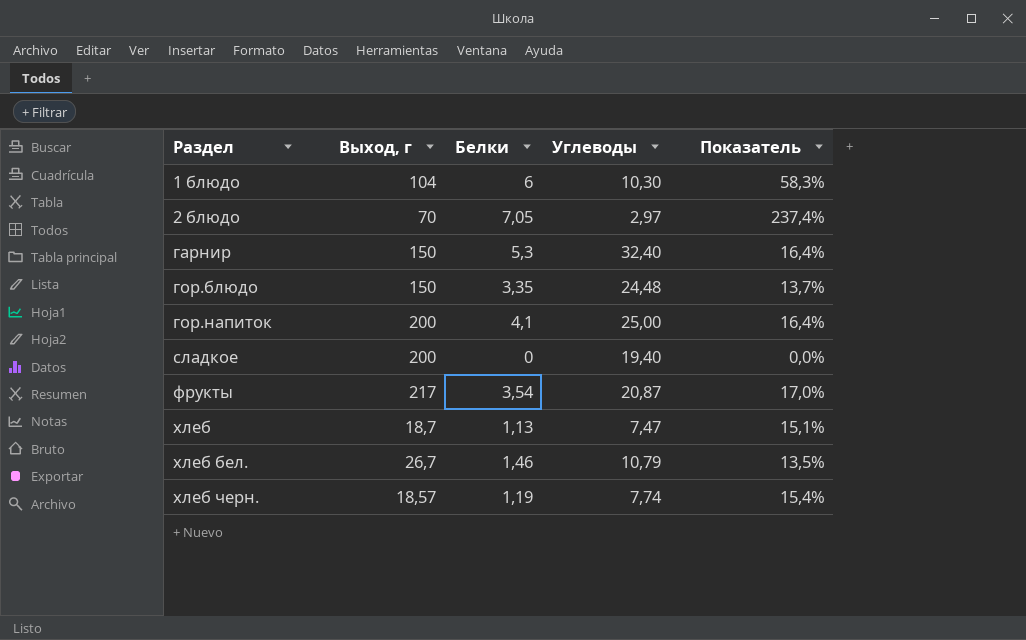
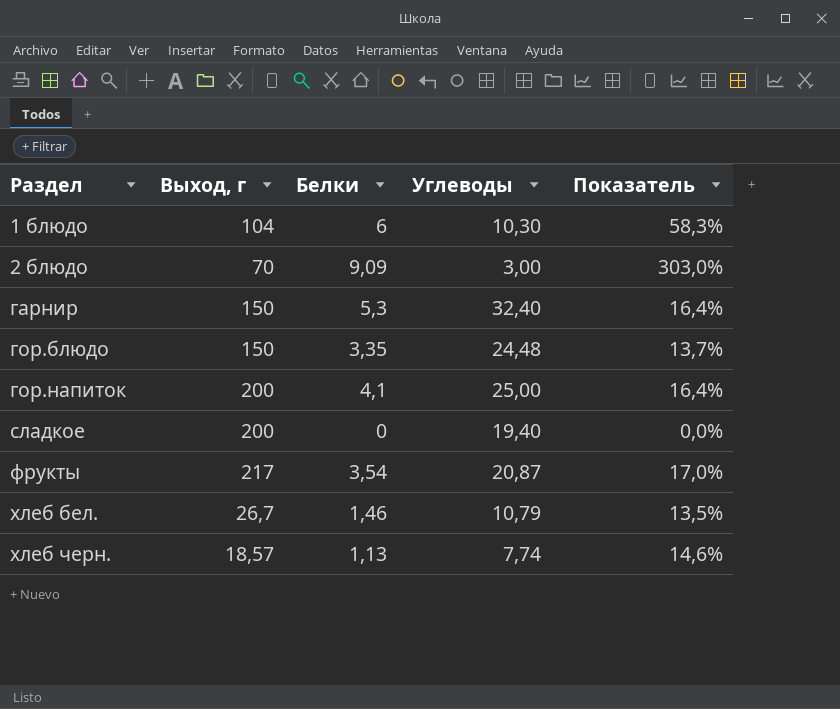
row хлеб: 18,7 | 1,13 | 7,47 | 15,1% -> none
2 блюдо | Белки: 7,05 -> 9,09
2 блюдо | Углеводы: 2,97 -> 3,00
2 блюдо | Показатель: 237,4% -> 303,0%
хлеб черн. | Белки: 1,19 -> 1,13
хлеб черн. | Показатель: 15,4% -> 14,6%

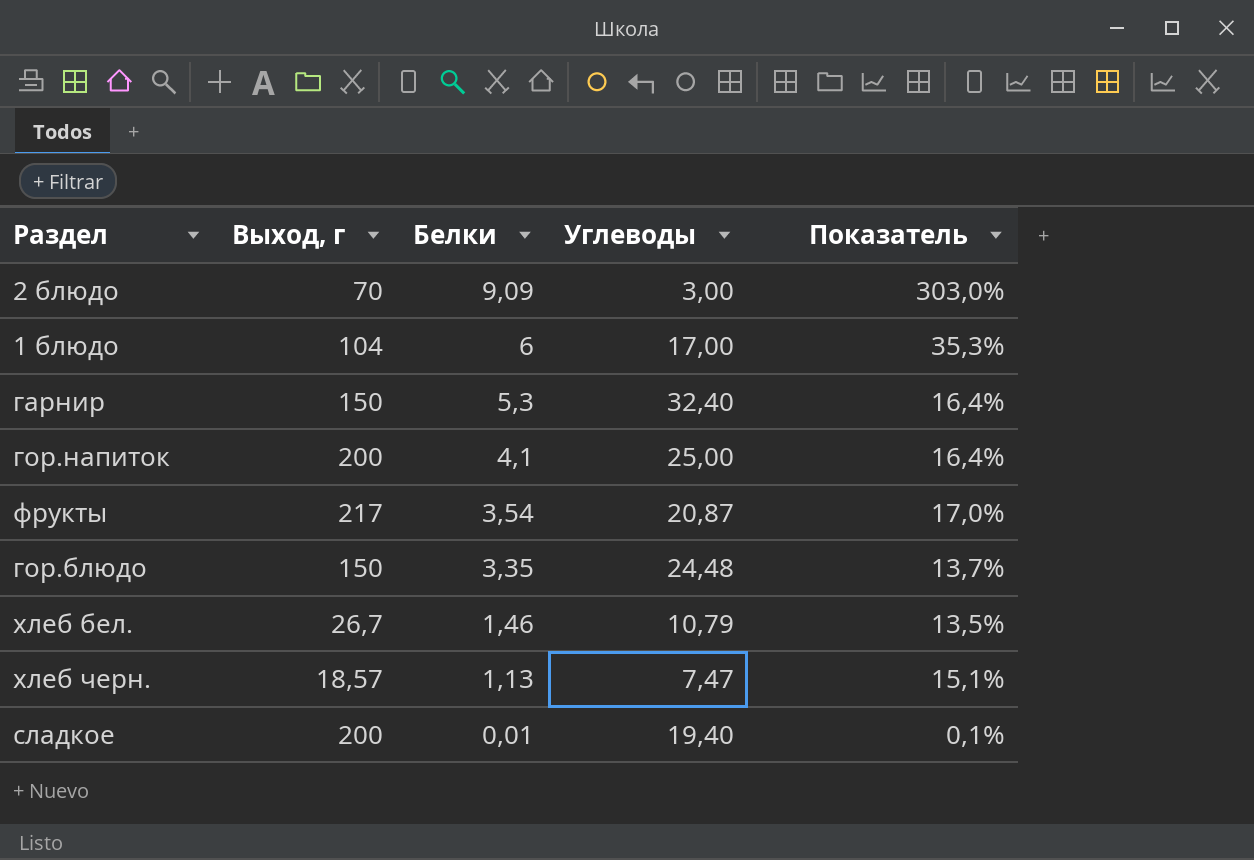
row order: Раздел ascending -> Белки descending
1 блюдо | Углеводы: 10,30 -> 17,00
1 блюдо | Показатель: 58,3% -> 35,3%
хлеб черн. | Углеводы: 7,74 -> 7,47
хлеб черн. | Показатель: 14,6% -> 15,1%
сладкое | Белки: 0 -> 0,01
сладкое | Показатель: 0,0% -> 0,1%

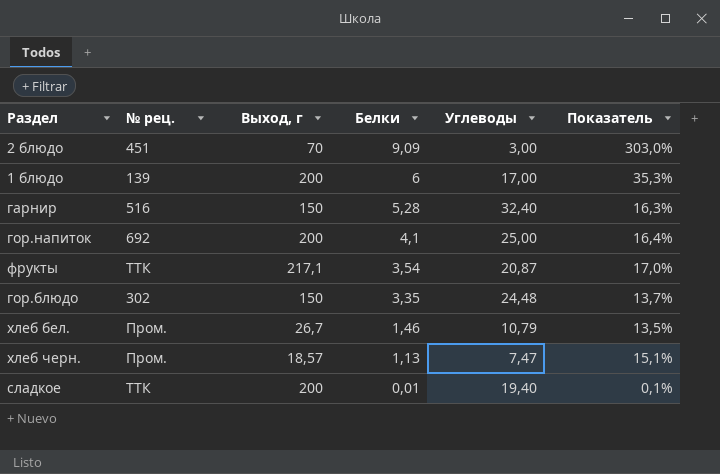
column № рец. | position: none -> 2
1 блюдо | Выход, г: 104 -> 200
гарнир | Белки: 5,3 -> 5,28
гарнир | Показатель: 16,4% -> 16,3%
фрукты | Выход, г: 217 -> 217,1

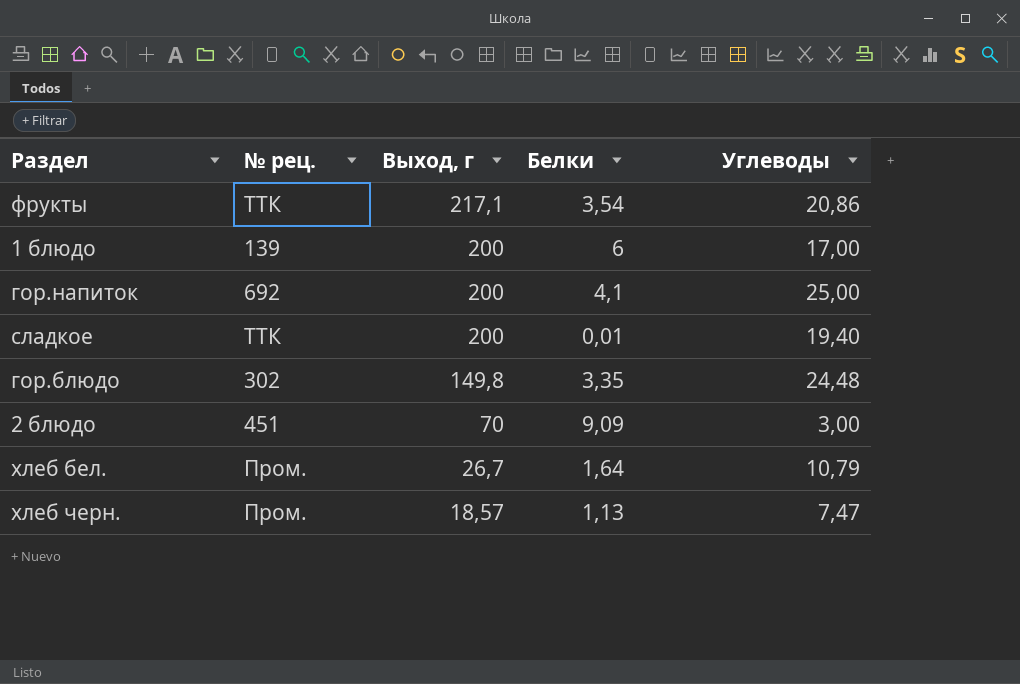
row order: Белки descending -> Выход, г descending
column Показатель | formula: [Белки] / [Углеводы] -> none
row гарнир: 516 | 150 | 5,28 | 32,40 | 16,3% -> none
фрукты | Углеводы: 20,87 -> 20,86
гор.блюдо | Выход, г: 150 -> 149,8
хлеб бел. | Белки: 1,46 -> 1,64

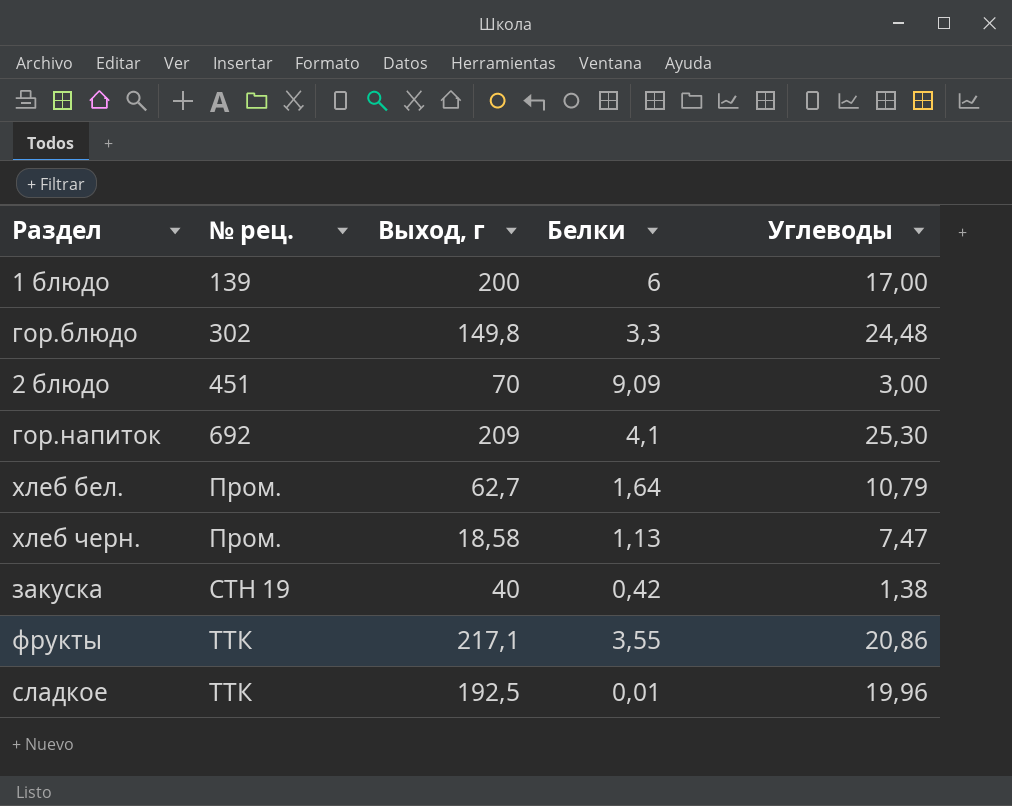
row order: Выход, г descending -> № рец. ascending
гор.блюдо | Белки: 3,35 -> 3,3
гор.напиток | Выход, г: 200 -> 209
гор.напиток | Углеводы: 25,00 -> 25,30
хлеб бел. | Выход, г: 26,7 -> 62,7
хлеб черн. | Выход, г: 18,57 -> 18,58
row закуска: none -> СТН 19 | 40 | 0,42 | 1,38
фрукты | Белки: 3,54 -> 3,55
сладкое | Выход, г: 200 -> 192,5
сладкое | Углеводы: 19,40 -> 19,96

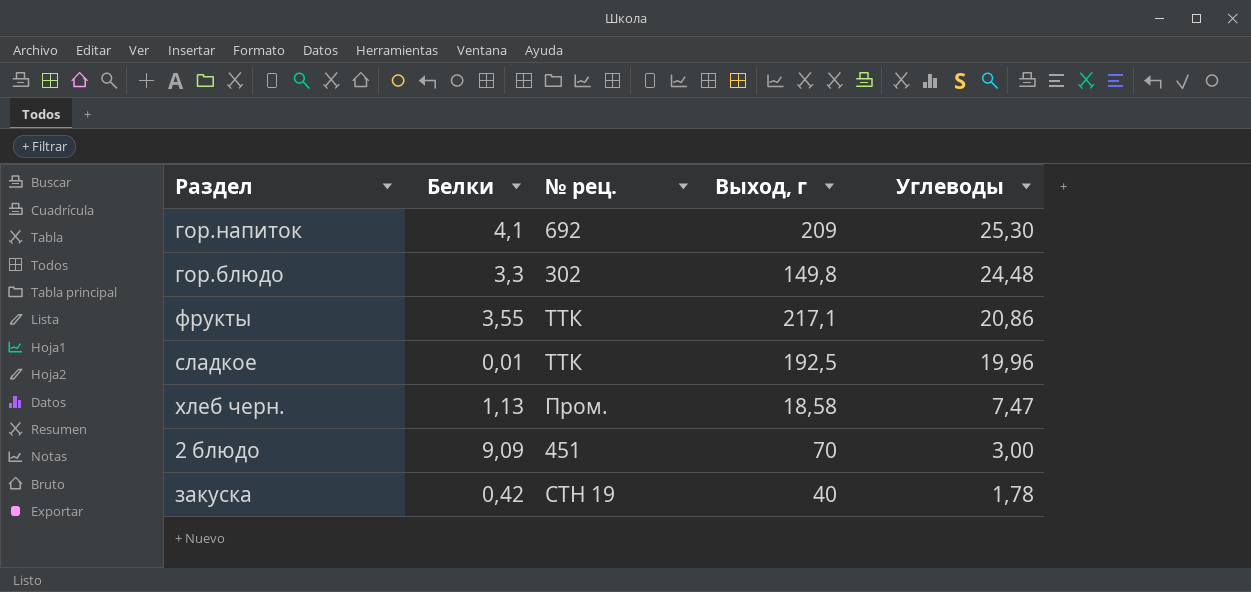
row order: № рец. ascending -> Углеводы descending
column Белки | position: 4 -> 2
row 1 блюдо: 139 | 200 | 6 | 17,00 -> none
row хлеб бел.: Пром. | 62,7 | 1,64 | 10,79 -> none
закуска | Углеводы: 1,38 -> 1,78

